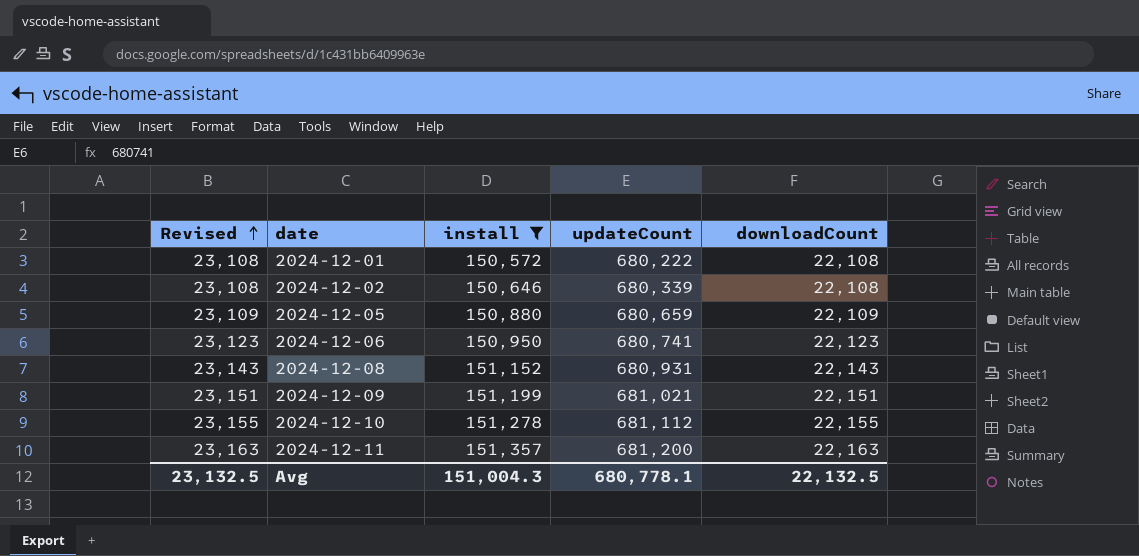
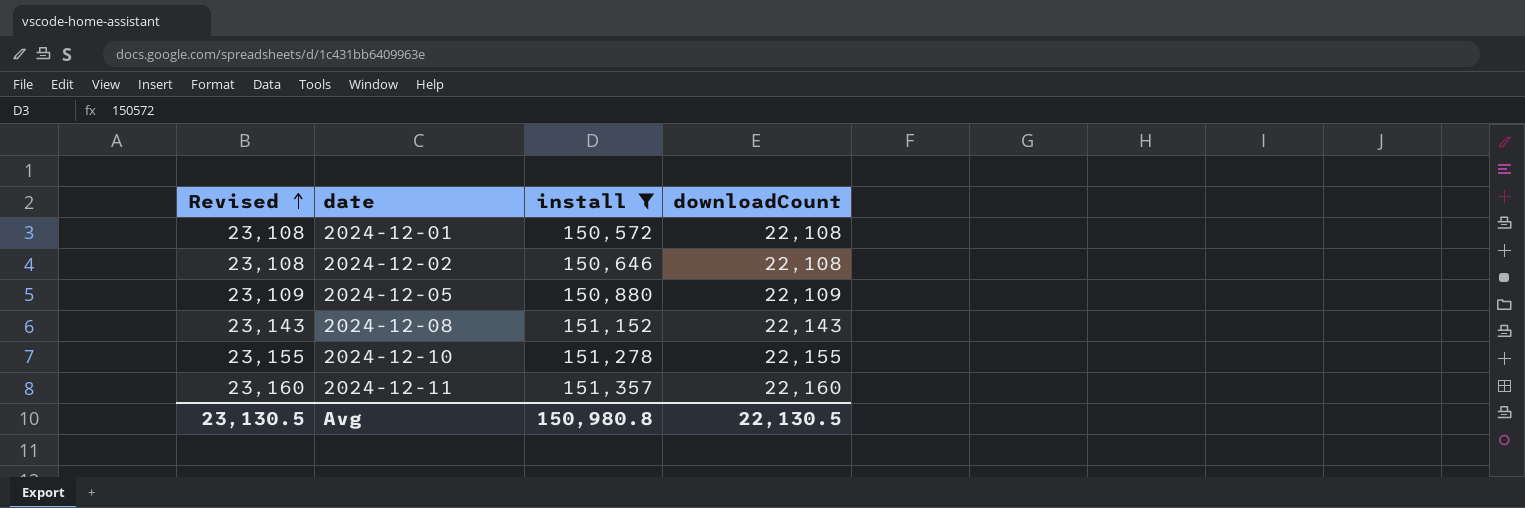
column updateCount | position: 4 -> none
row 2024-12-06: 23,123 | 150,950 | 680,741 | 22,123 -> none
row 2024-12-09: 23,151 | 151,199 | 681,021 | 22,151 -> none
2024-12-11 | Revised: 23,163 -> 23,160
2024-12-11 | downloadCount: 22,163 -> 22,160
Avg | Revised: 23,132.5 -> 23,130.5
Avg | install: 151,004.3 -> 150,980.8
Avg | downloadCount: 22,132.5 -> 22,130.5

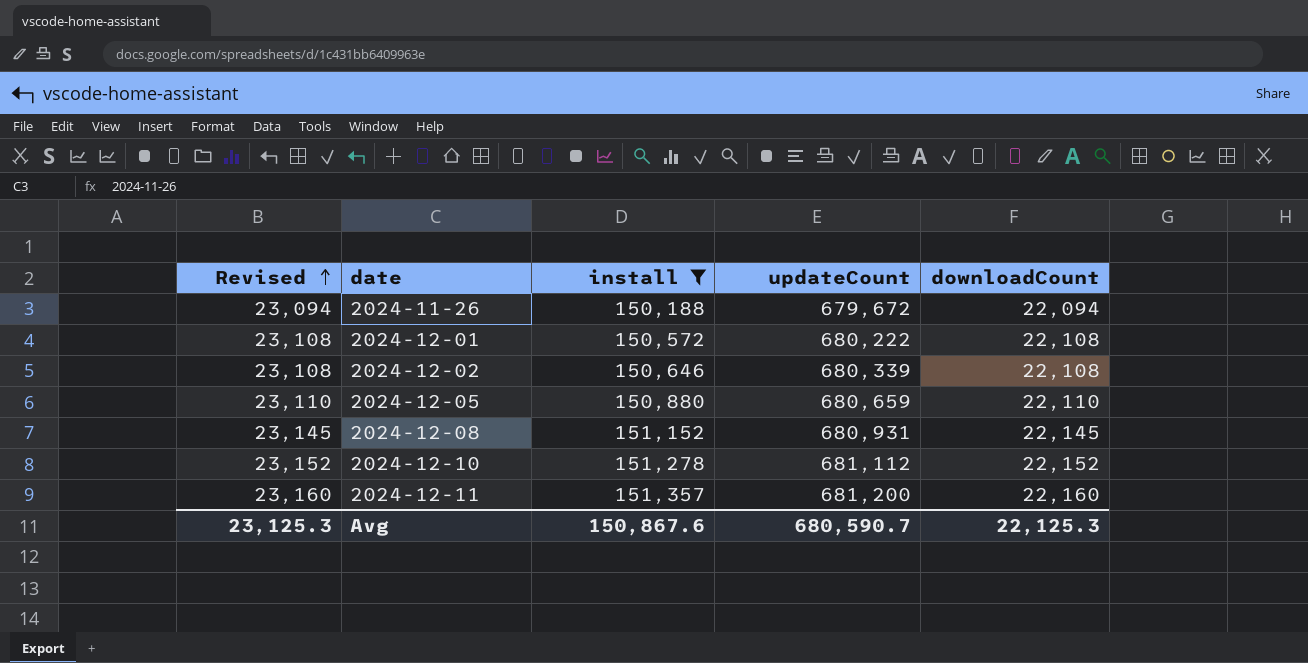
column updateCount | position: none -> 4
row 2024-11-26: none -> 23,094 | 150,188 | 679,672 | 22,094
2024-12-05 | Revised: 23,109 -> 23,110
2024-12-05 | downloadCount: 22,109 -> 22,110
2024-12-08 | Revised: 23,143 -> 23,145
2024-12-08 | downloadCount: 22,143 -> 22,145
2024-12-10 | Revised: 23,155 -> 23,152
2024-12-10 | downloadCount: 22,155 -> 22,152
Avg | Revised: 23,130.5 -> 23,125.3
Avg | install: 150,980.8 -> 150,867.6
Avg | downloadCount: 22,130.5 -> 22,125.3

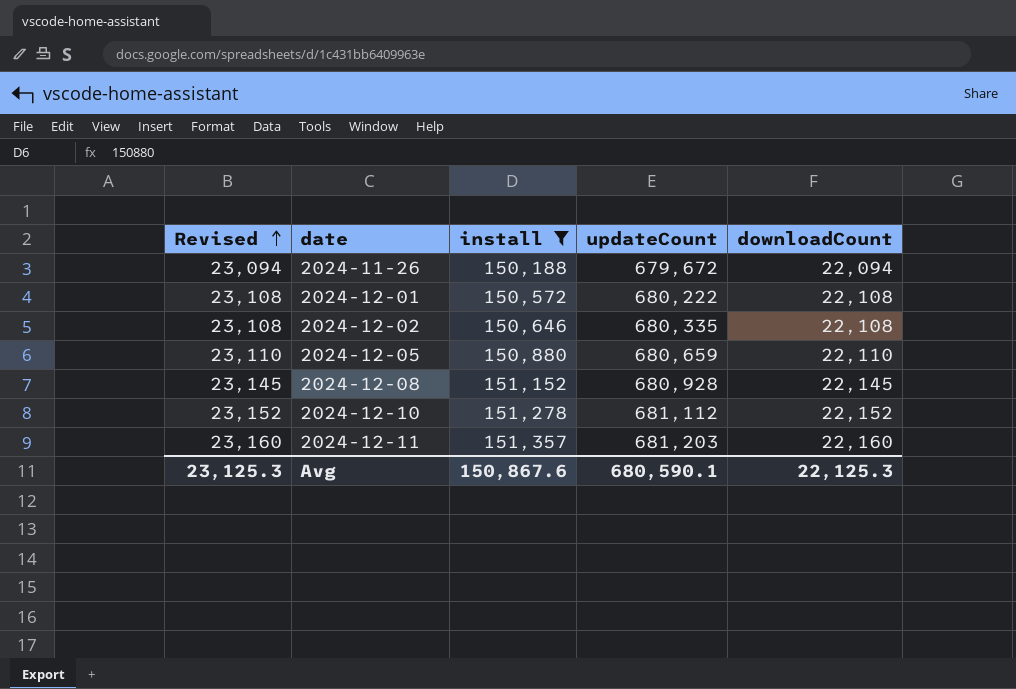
2024-12-02 | updateCount: 680,339 -> 680,335
2024-12-08 | updateCount: 680,931 -> 680,928
2024-12-11 | updateCount: 681,200 -> 681,203
Avg | updateCount: 680,590.7 -> 680,590.1

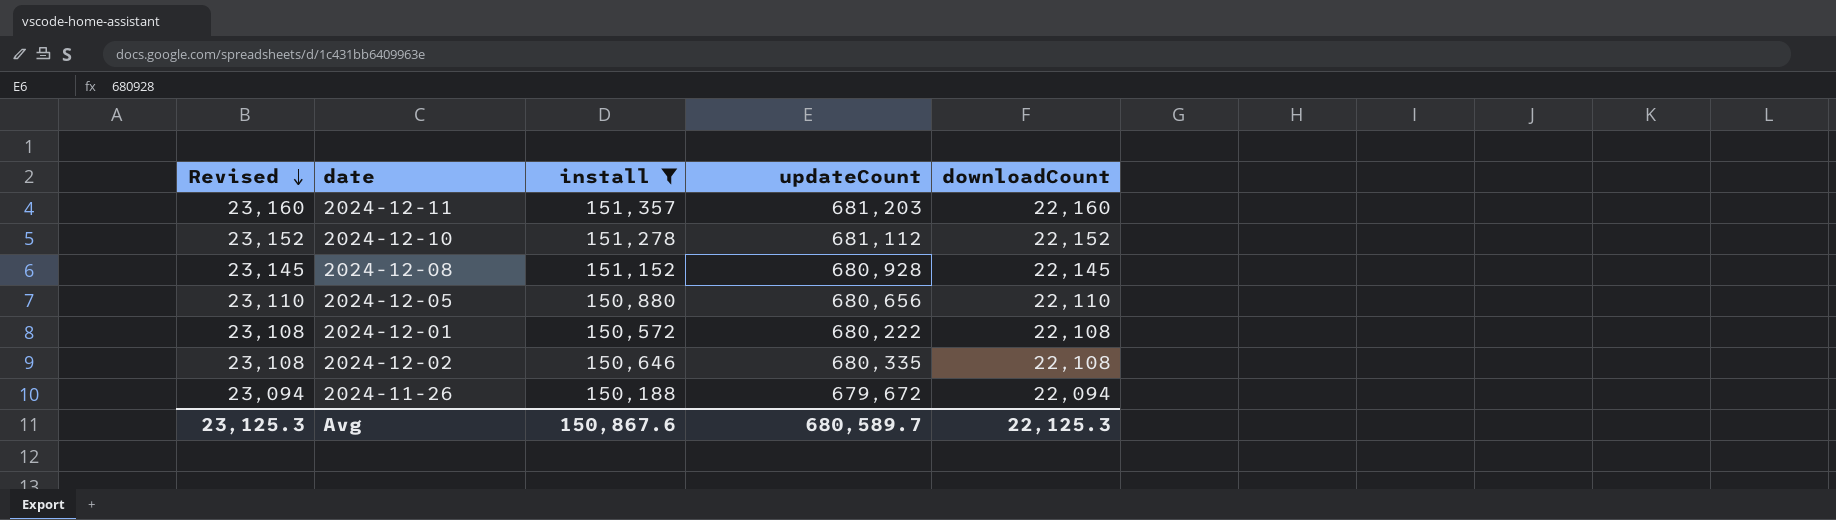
row order: Revised ascending -> Revised descending
2024-12-05 | updateCount: 680,659 -> 680,656
Avg | updateCount: 680,590.1 -> 680,589.7

